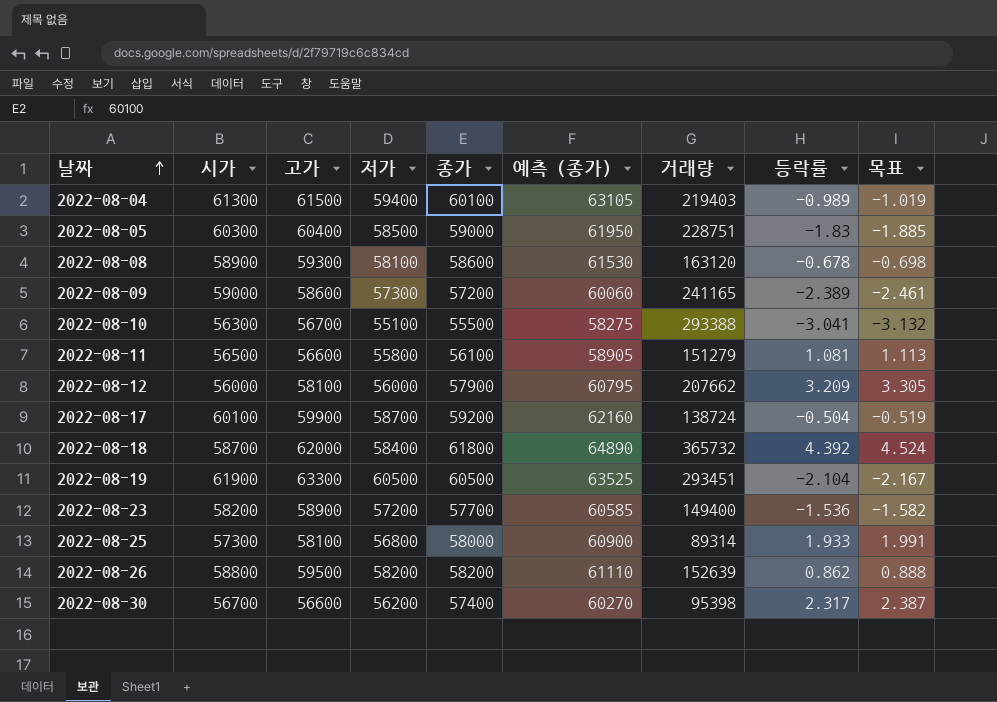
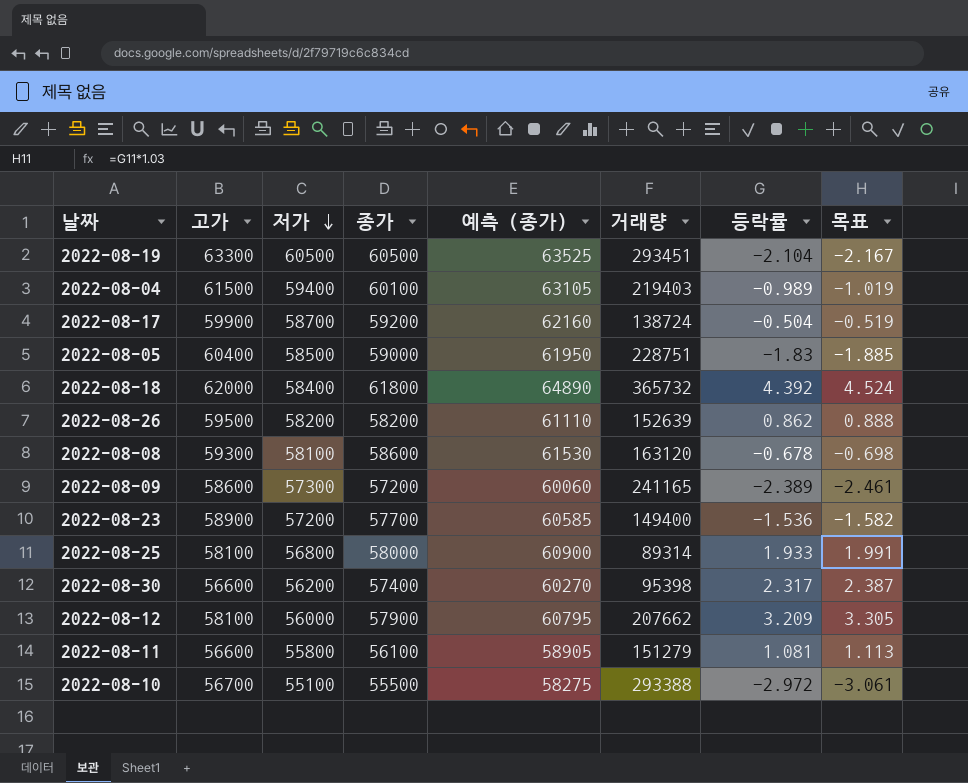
row order: 날짜 ascending -> 저가 descending
column 시가 | position: 2 -> none
2022-08-10 | 등락률: -3.041 -> -2.972
2022-08-10 | 목표: -3.132 -> -3.061

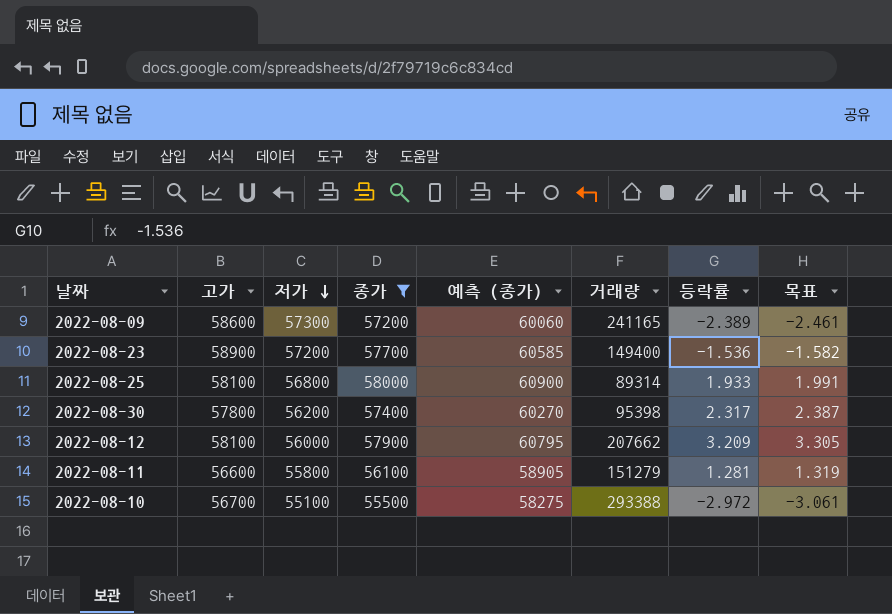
filter: none -> 종가 <= 58000
2022-08-30 | 고가: 56600 -> 57800
2022-08-11 | 등락률: 1.081 -> 1.281
2022-08-11 | 목표: 1.113 -> 1.319

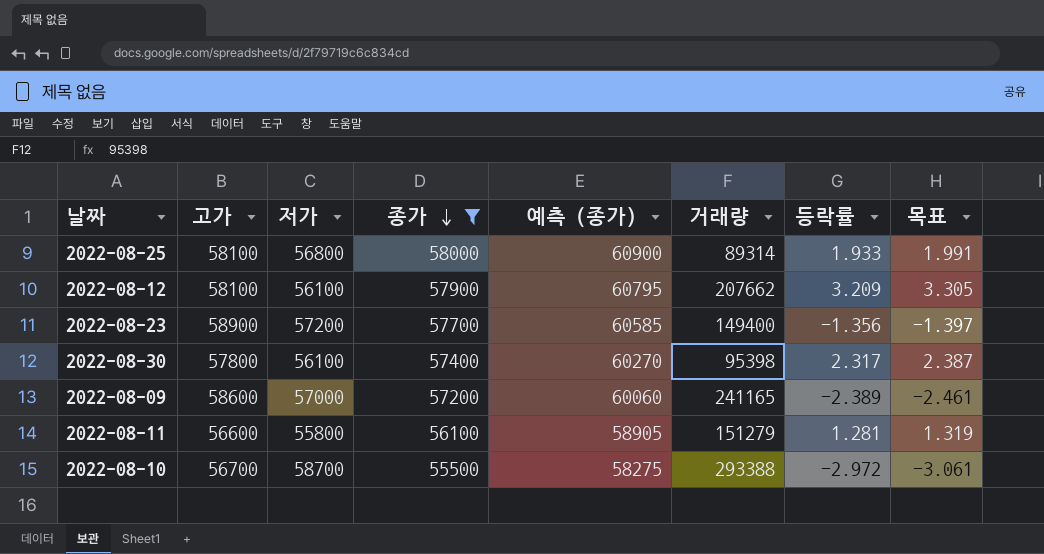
row order: 저가 descending -> 종가 descending
2022-08-12 | 저가: 56000 -> 56100
2022-08-23 | 등락률: -1.536 -> -1.356
2022-08-23 | 목표: -1.582 -> -1.397
2022-08-30 | 저가: 56200 -> 56100
2022-08-09 | 저가: 57300 -> 57000
2022-08-10 | 저가: 55100 -> 58700

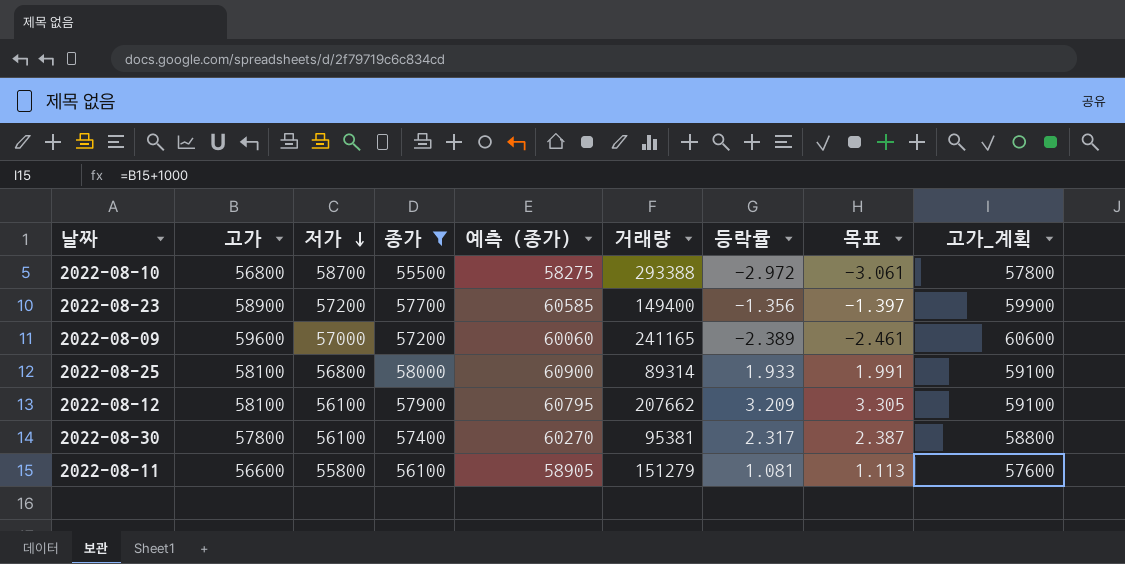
row order: 종가 descending -> 저가 descending
column 고가_계획 | formula: none -> [고가] + 1000
2022-08-10 | 고가: 56700 -> 56800
2022-08-09 | 고가: 58600 -> 59600
2022-08-30 | 거래량: 95398 -> 95381
2022-08-11 | 등락률: 1.281 -> 1.081
2022-08-11 | 목표: 1.319 -> 1.113

